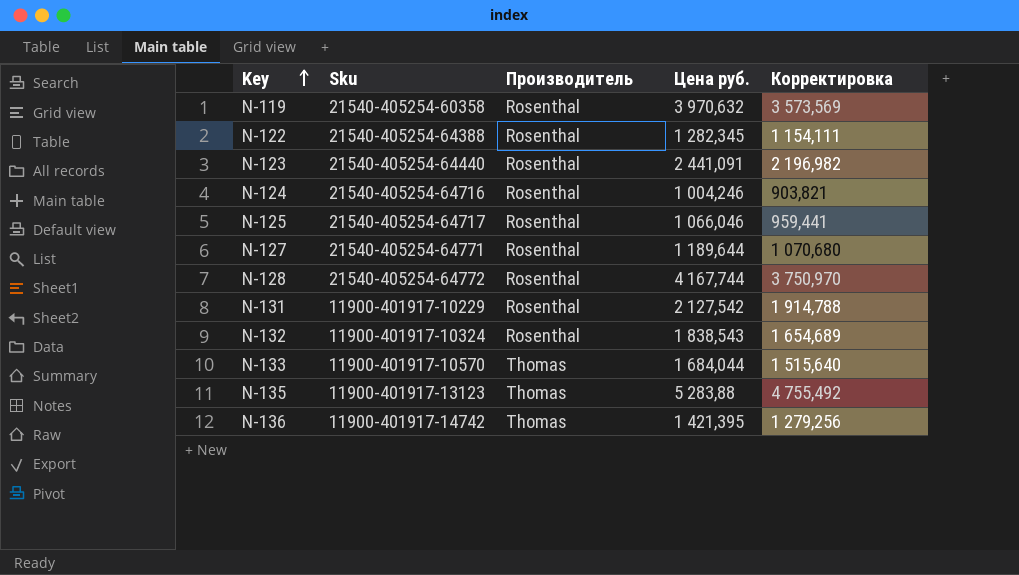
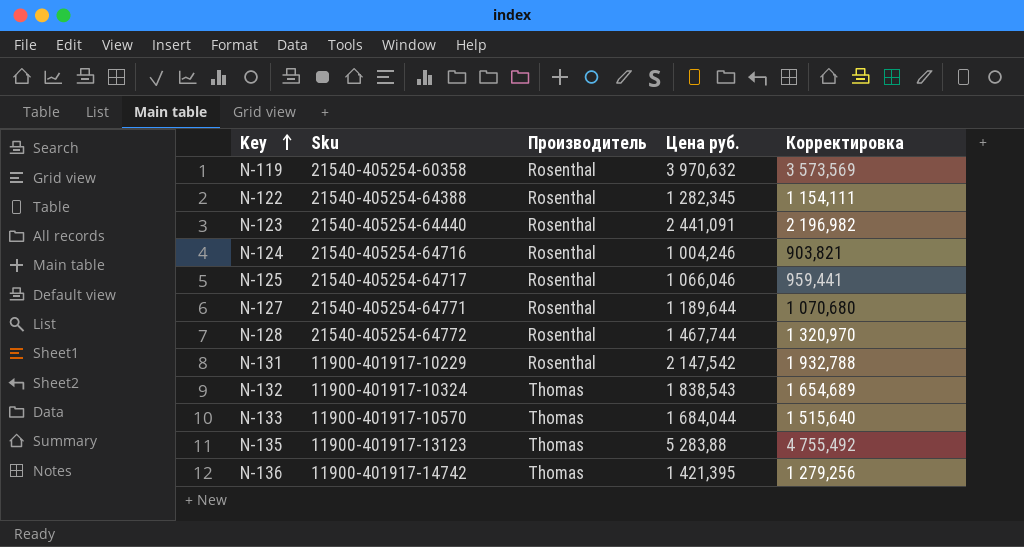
N-128 | Цена руб.: 4 167,744 -> 1 467,744
N-128 | Корректировка: 3 750,970 -> 1 320,970
N-131 | Цена руб.: 2 127,542 -> 2 147,542
N-131 | Корректировка: 1 914,788 -> 1 932,788
N-132 | Производитель: Rosenthal -> Thomas

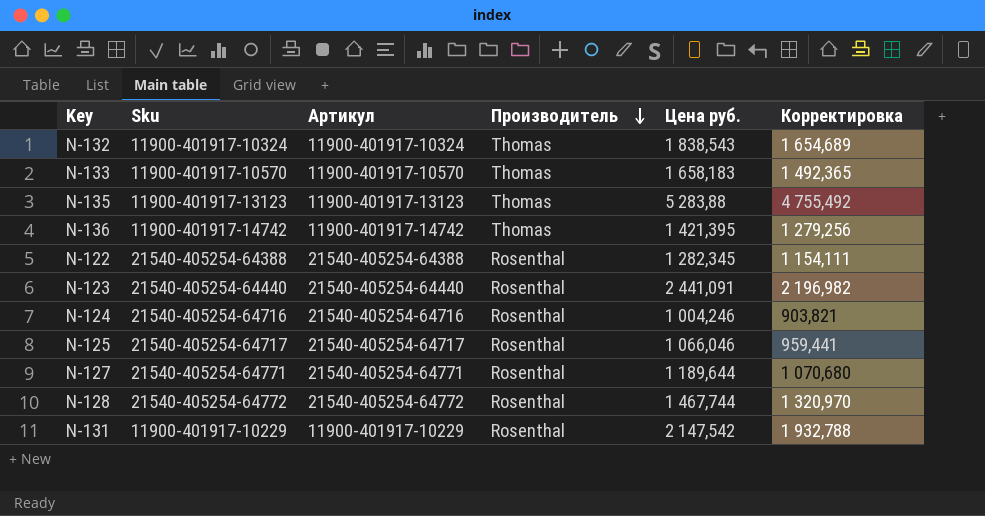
row order: Key ascending -> Производитель descending
column Артикул | position: none -> 3
row N-119: 21540-405254-60358 | Rosenthal | 3 970,632 | 3 573,569 -> none
N-133 | Цена руб.: 1 684,044 -> 1 658,183
N-133 | Корректировка: 1 515,640 -> 1 492,365

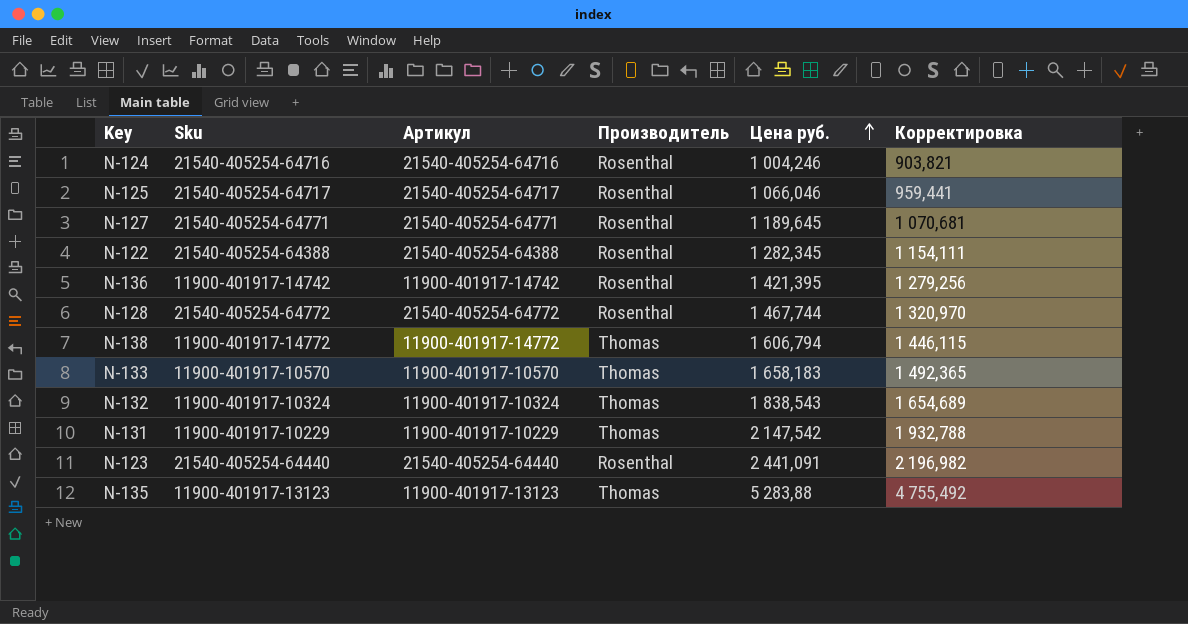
row order: Производитель descending -> Цена руб. ascending
N-127 | Цена руб.: 1 189,644 -> 1 189,645
N-127 | Корректировка: 1 070,680 -> 1 070,681
N-136 | Производитель: Thomas -> Rosenthal
row N-138: none -> 11900-401917-14772 | 11900-401917-14772 | Thomas | 1 606,794 | 1 446,115
N-131 | Производитель: Rosenthal -> Thomas

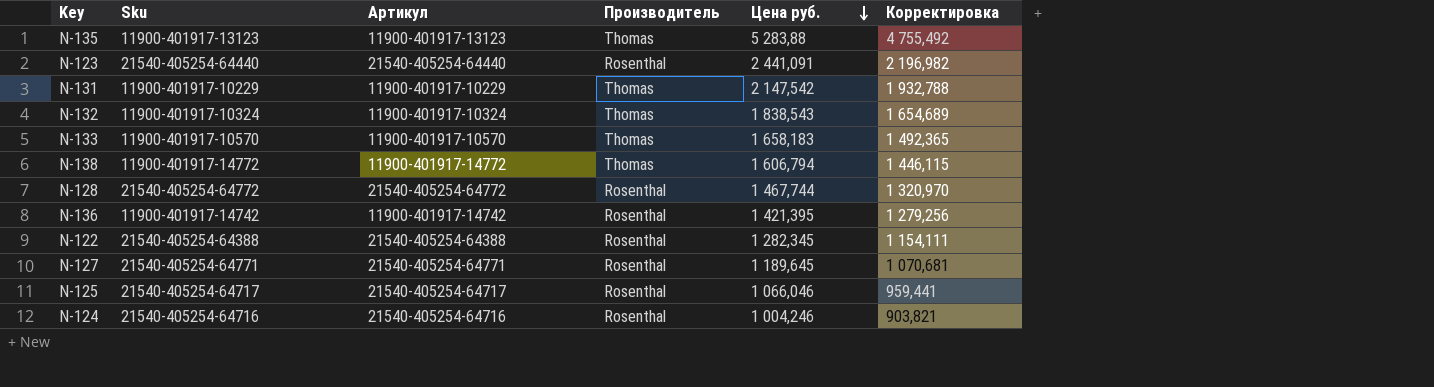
row order: Цена руб. ascending -> Цена руб. descending

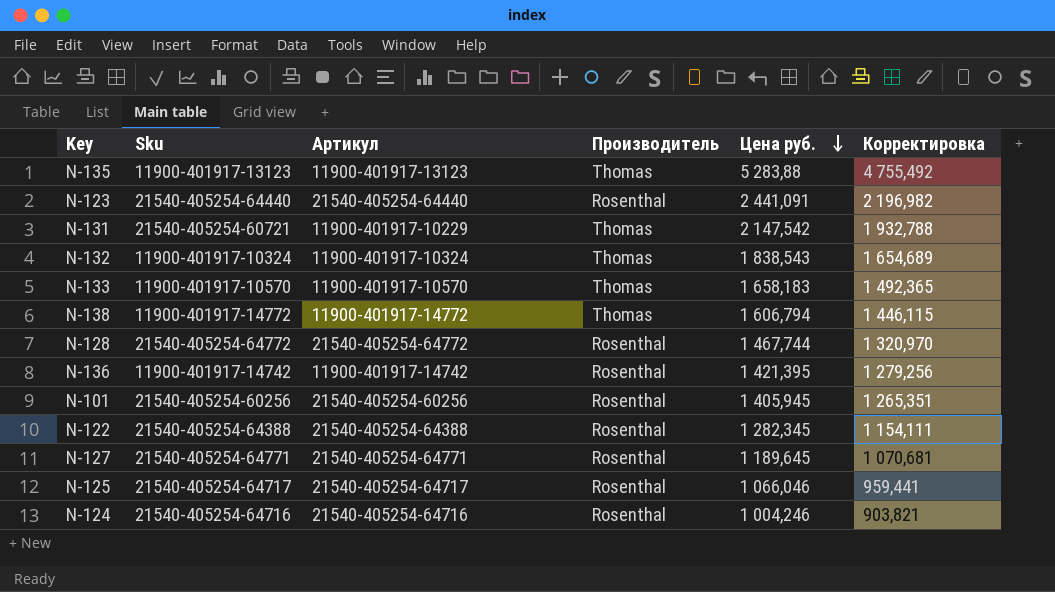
N-131 | Sku: 11900-401917-10229 -> 21540-405254-60721
row N-101: none -> 21540-405254-60256 | 21540-405254-60256 | Rosenthal | 1 405,945 | 1 265,351

